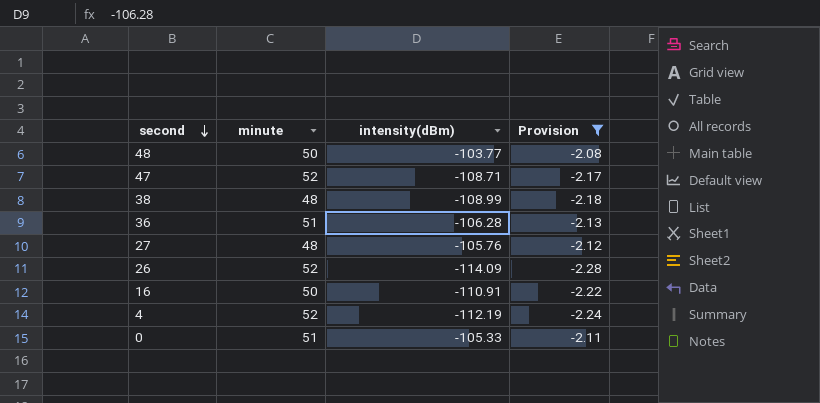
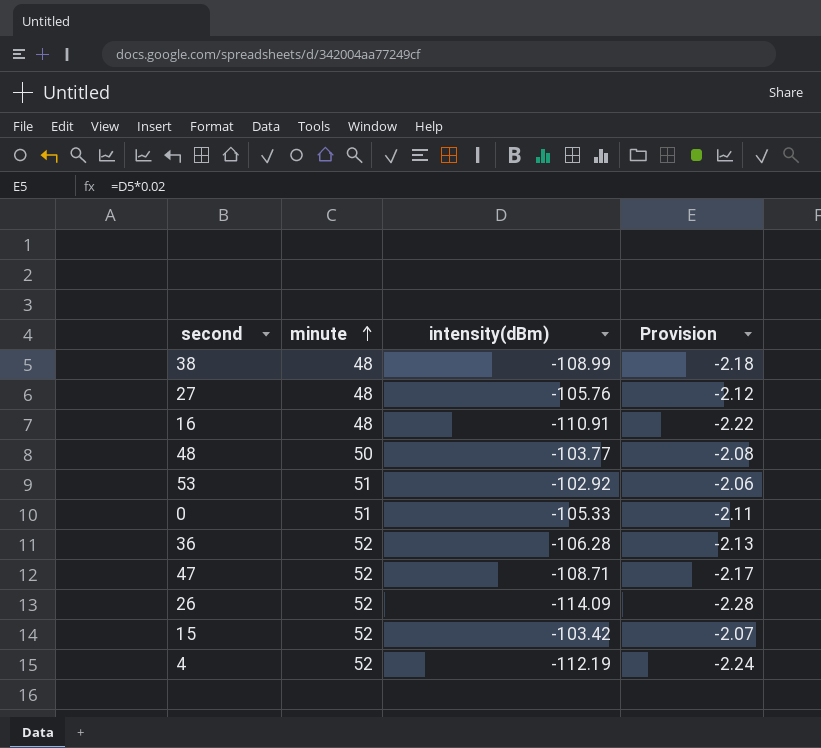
filter: Provision <= -2.08 -> none
row order: second descending -> minute ascending
16 | minute: 50 -> 48
36 | minute: 51 -> 52

